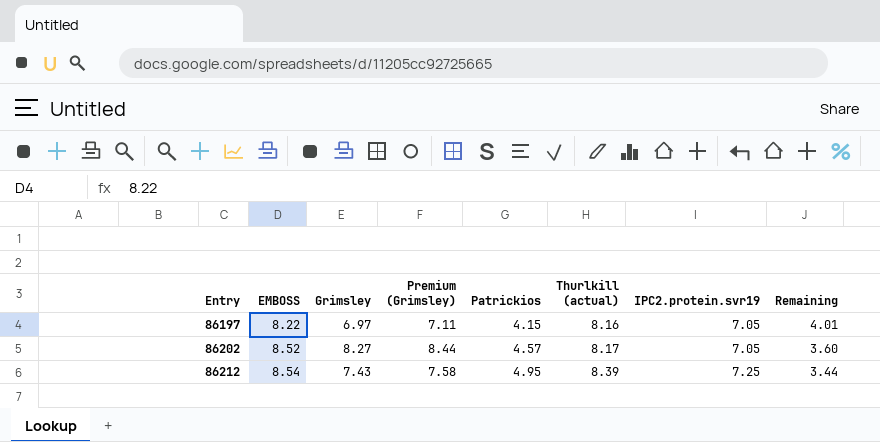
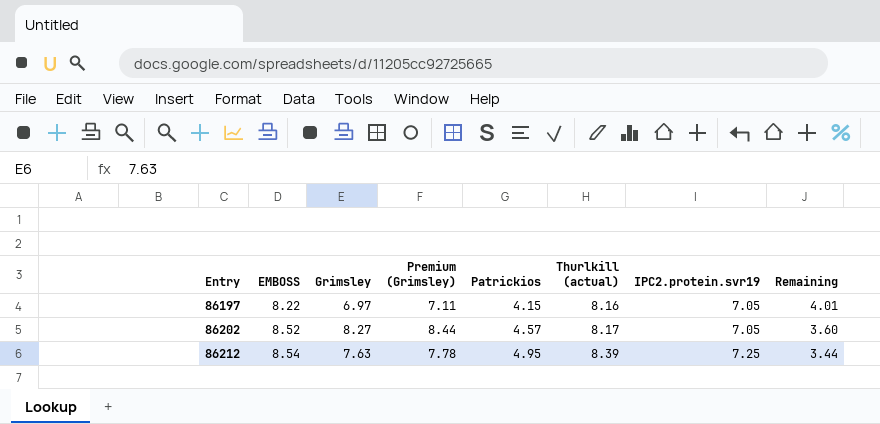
86212 | Grimsley: 7.43 -> 7.63
86212 | Premium (Grimsley): 7.58 -> 7.78

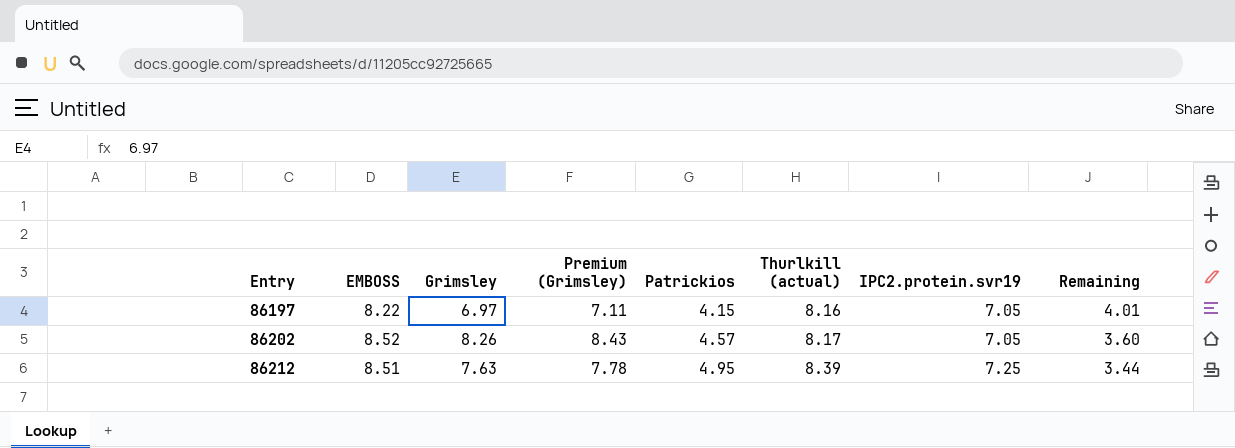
86202 | Grimsley: 8.27 -> 8.26
86202 | Premium (Grimsley): 8.44 -> 8.43
86212 | EMBOSS: 8.54 -> 8.51

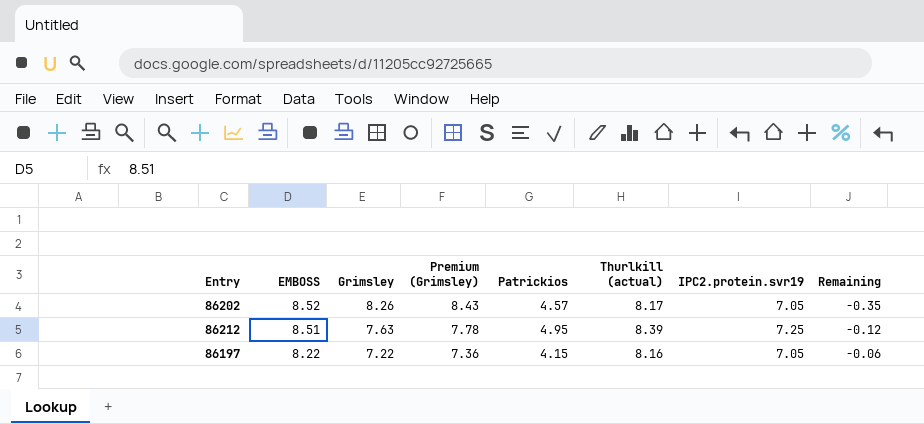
row order: Entry ascending -> EMBOSS descending
column Remaining | formula: [Thurlkill (actual)] - [Patrickios] -> [Thurlkill (actual)] - [EMBOSS]
86197 | Grimsley: 6.97 -> 7.22
86197 | Premium (Grimsley): 7.11 -> 7.36

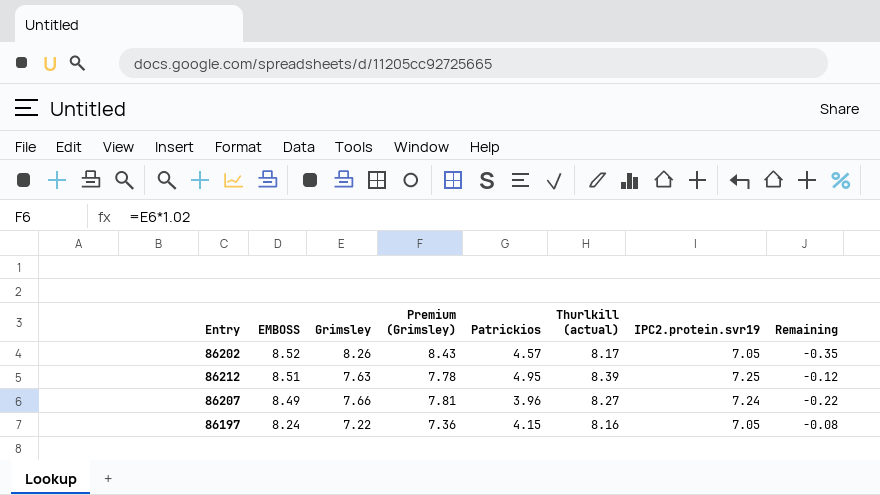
row 86207: none -> 8.49 | 7.66 | 7.81 | 3.96 | 8.27 | 7.24 | -0.22
86197 | EMBOSS: 8.22 -> 8.24
86197 | Remaining: -0.06 -> -0.08

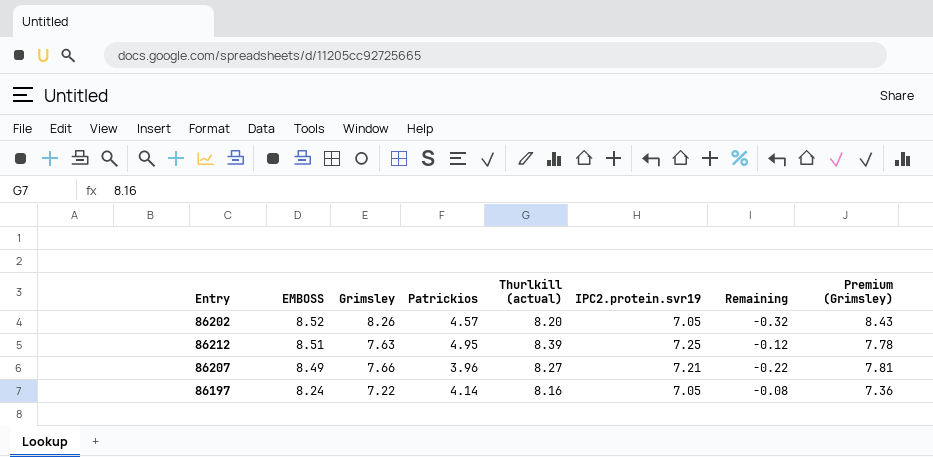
column Premium (Grimsley) | position: 4 -> 8
86202 | Thurlkill (actual): 8.17 -> 8.20
86202 | Remaining: -0.35 -> -0.32
86207 | IPC2.protein.svr19: 7.24 -> 7.21
86197 | Patrickios: 4.15 -> 4.14

